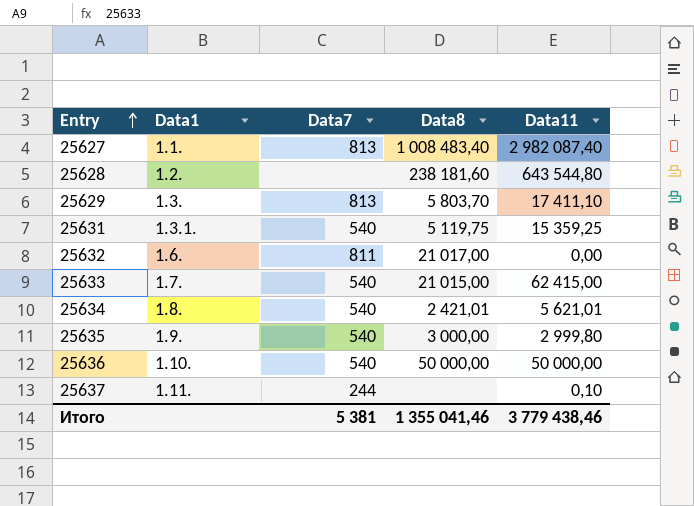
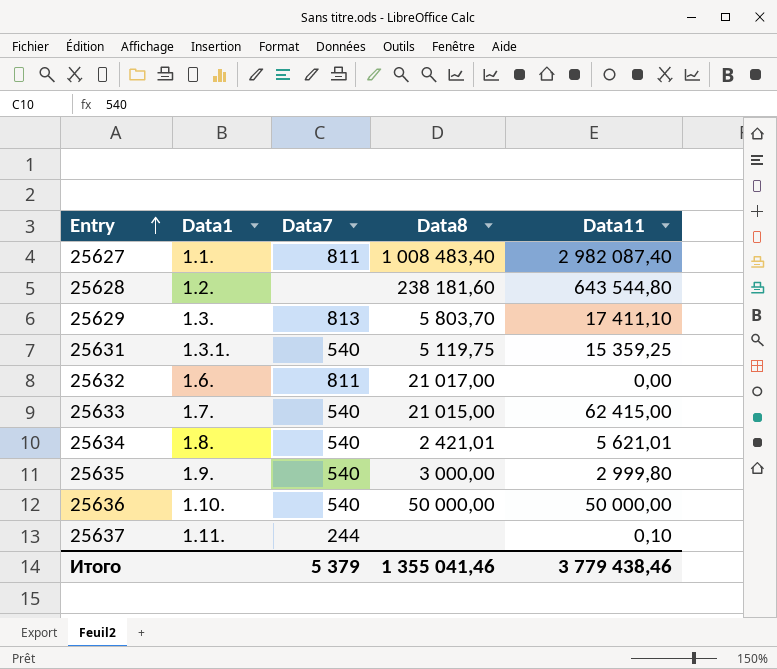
25627 | Data7: 813 -> 811
Итого | Data7: 5 381 -> 5 379

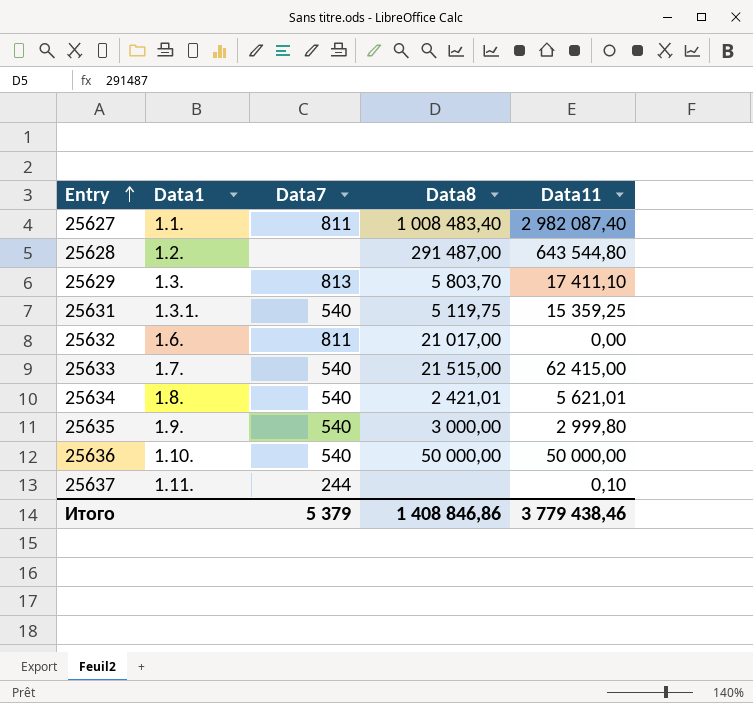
25628 | Data8: 238 181,60 -> 291 487,00
25633 | Data8: 21 015,00 -> 21 515,00
Итого | Data8: 1 355 041,46 -> 1 408 846,86

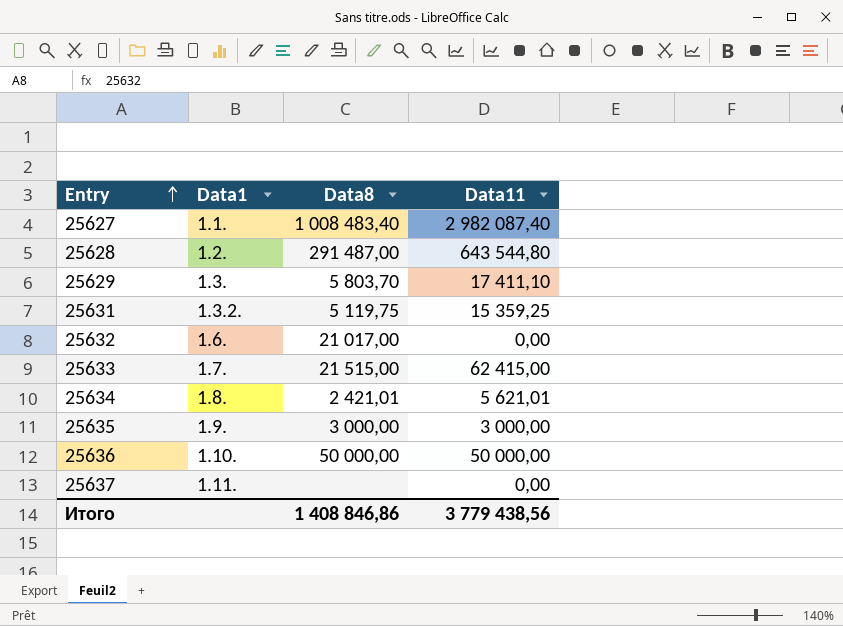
column Data7 | position: 3 -> none
25631 | Data1: 1.3.1. -> 1.3.2.
25635 | Data11: 2 999,80 -> 3 000,00
25637 | Data11: 0,10 -> 0,00
Итого | Data11: 3 779 438,46 -> 3 779 438,56

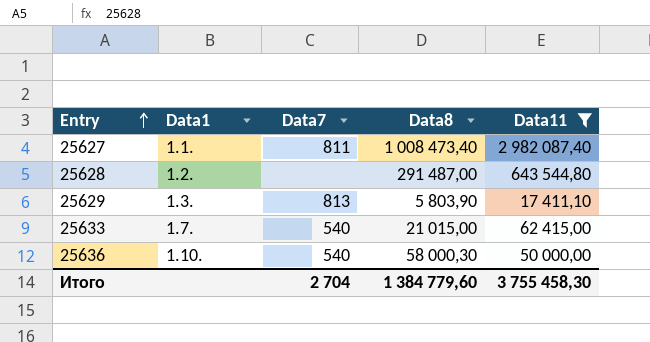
filter: none -> Data11 >= 17 411,10
column Data7 | position: none -> 3
25627 | Data8: 1 008 483,40 -> 1 008 473,40
25629 | Data8: 5 803,70 -> 5 803,90
25633 | Data8: 21 515,00 -> 21 015,00
25636 | Data8: 50 000,00 -> 58 000,30
Итого | Data8: 1 408 846,86 -> 1 384 779,60
Итого | Data11: 3 779 438,56 -> 3 755 458,30

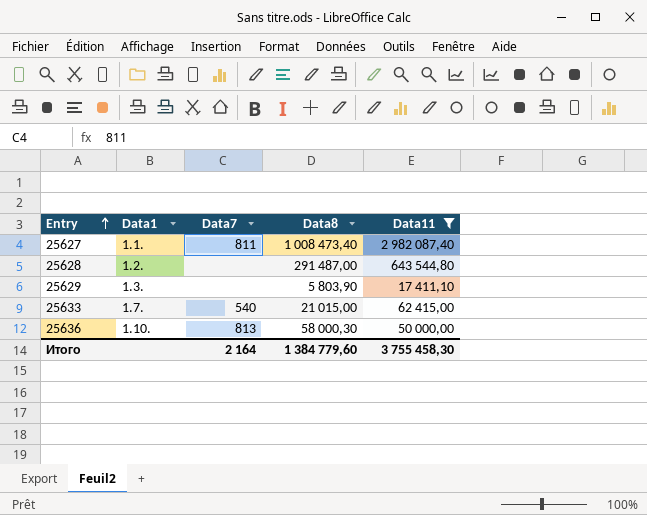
25629 | Data7: 813 -> none
25636 | Data7: 540 -> 813
Итого | Data7: 2 704 -> 2 164

